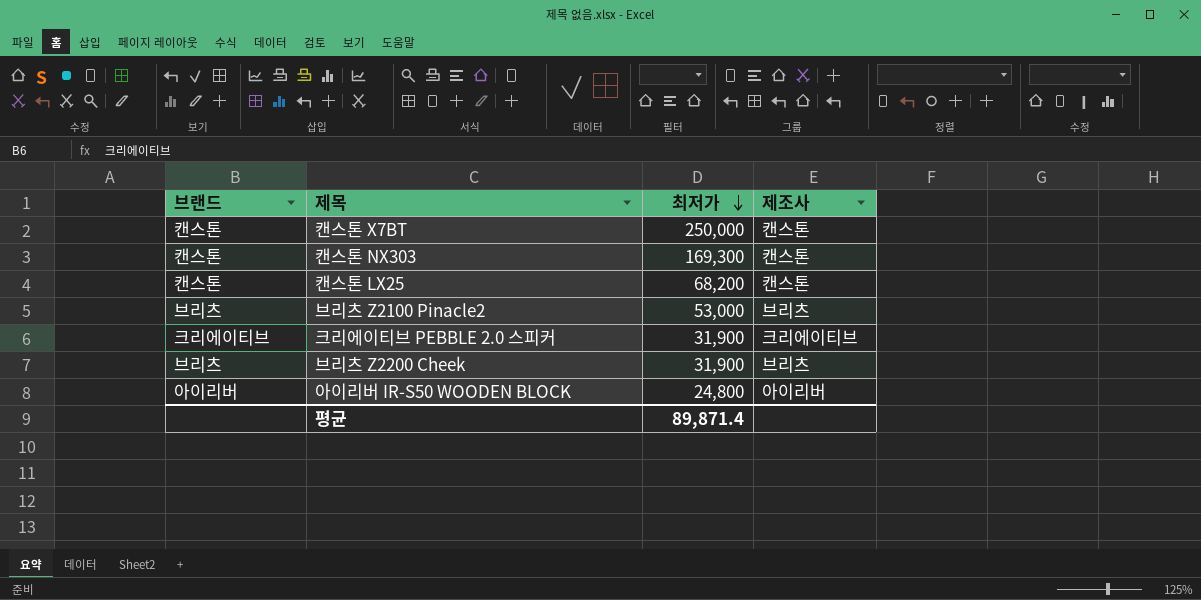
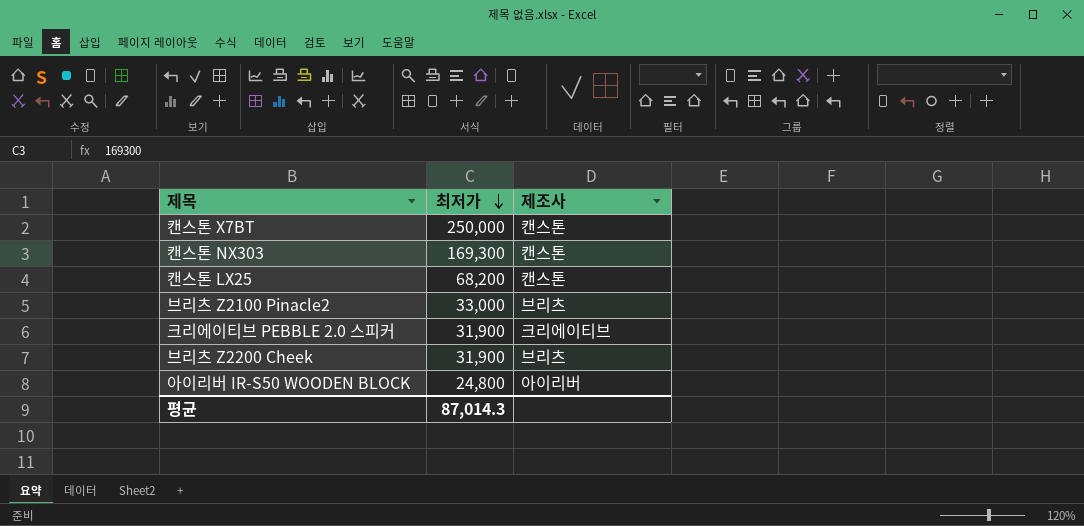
column 브랜드 | position: 1 -> none
브리츠 Z2100 Pinacle2 | 최저가: 53,000 -> 33,000
평균 | 최저가: 89,871.4 -> 87,014.3

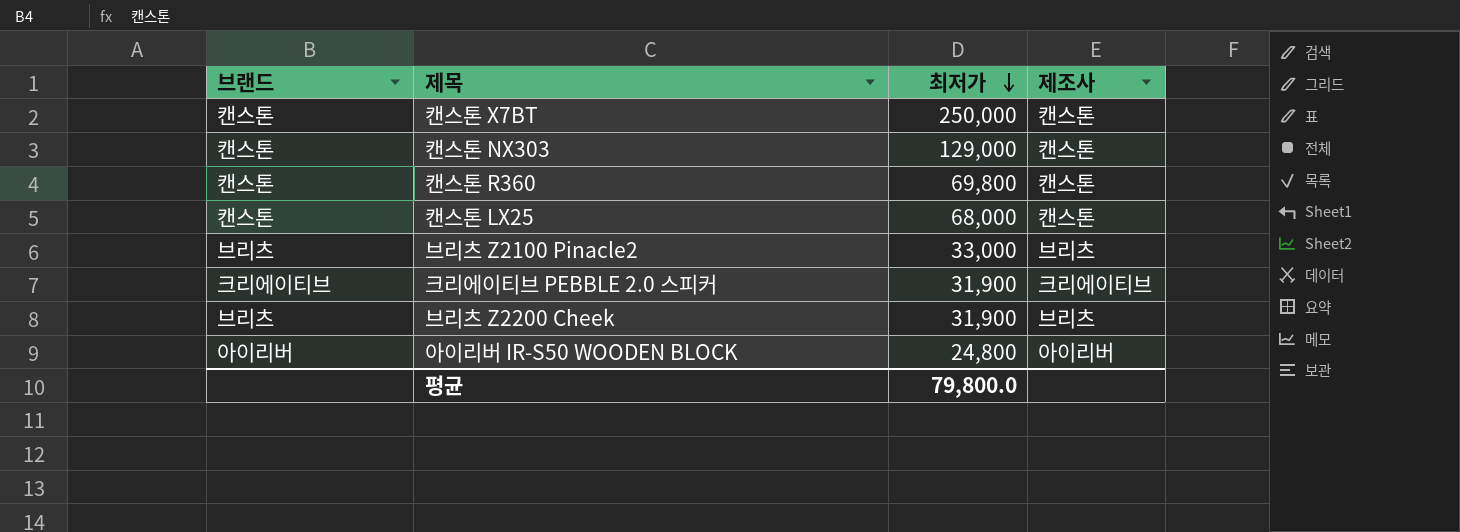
column 브랜드 | position: none -> 1
캔스톤 NX303 | 최저가: 169,300 -> 129,000
row 캔스톤 R360: none -> 캔스톤 | 69,800 | 캔스톤
캔스톤 LX25 | 최저가: 68,200 -> 68,000
평균 | 최저가: 87,014.3 -> 79,800.0

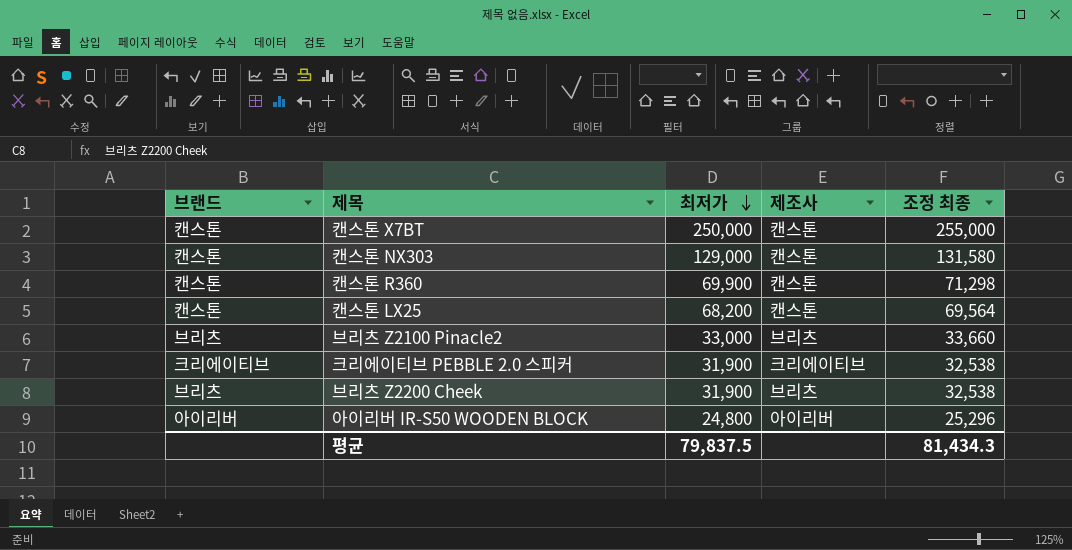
column 조정 최종 | formula: none -> [최저가] * 1.02
캔스톤 R360 | 최저가: 69,800 -> 69,900
캔스톤 LX25 | 최저가: 68,000 -> 68,200
평균 | 최저가: 79,800.0 -> 79,837.5

